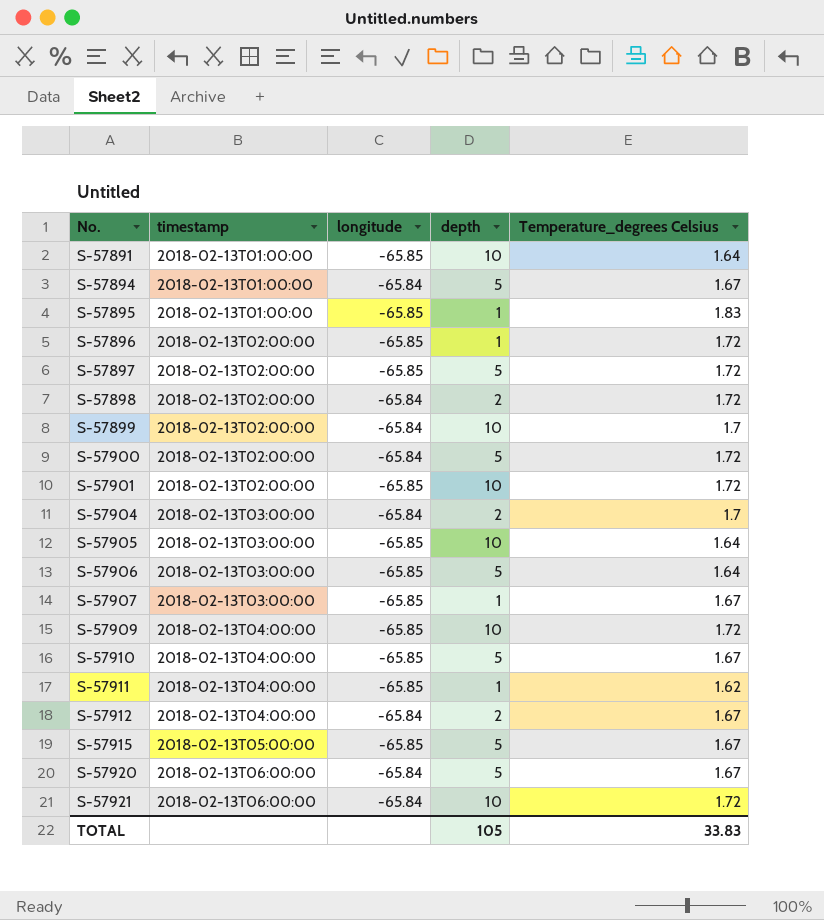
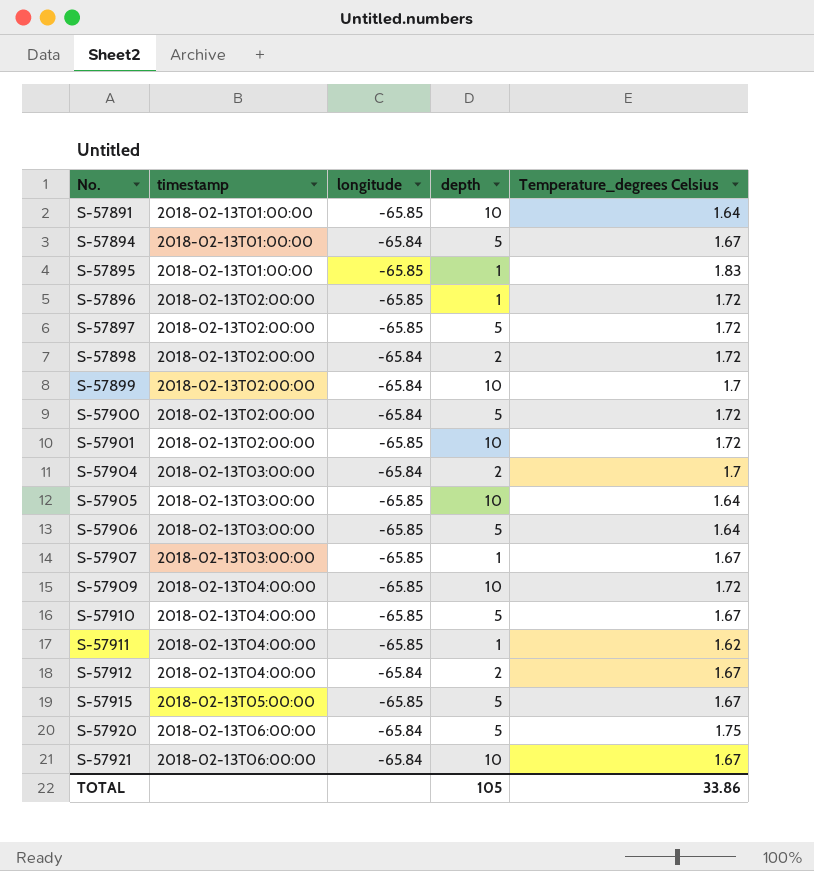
S-57920 | Temperature_degrees Celsius: 1.67 -> 1.75
S-57921 | Temperature_degrees Celsius: 1.72 -> 1.67
TOTAL | Temperature_degrees Celsius: 33.83 -> 33.86

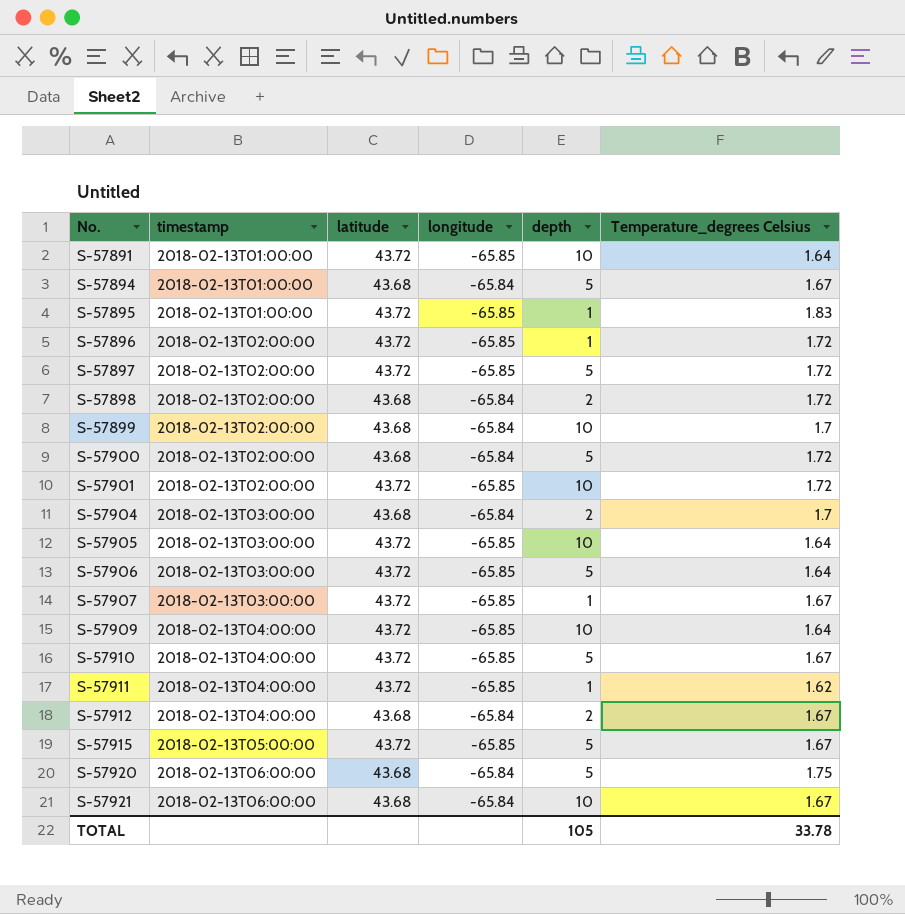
column latitude | position: none -> 3
S-57909 | Temperature_degrees Celsius: 1.72 -> 1.64
TOTAL | Temperature_degrees Celsius: 33.86 -> 33.78

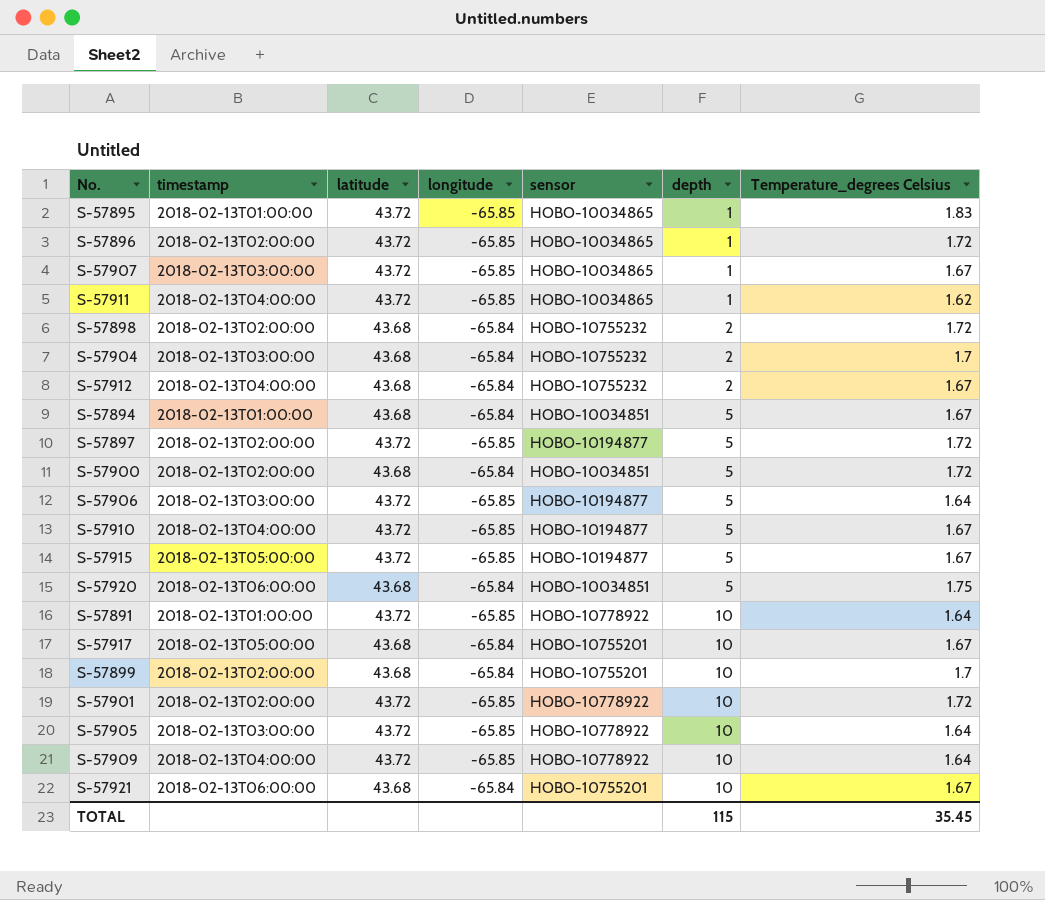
row order: No. ascending -> depth ascending
column sensor | position: none -> 5
row S-57917: none -> 2018-02-13T05:00:00 | 43.68 | -65.84 | HOBO-10755201 | 10 | 1.67
TOTAL | depth: 105 -> 115
TOTAL | Temperature_degrees Celsius: 33.78 -> 35.45

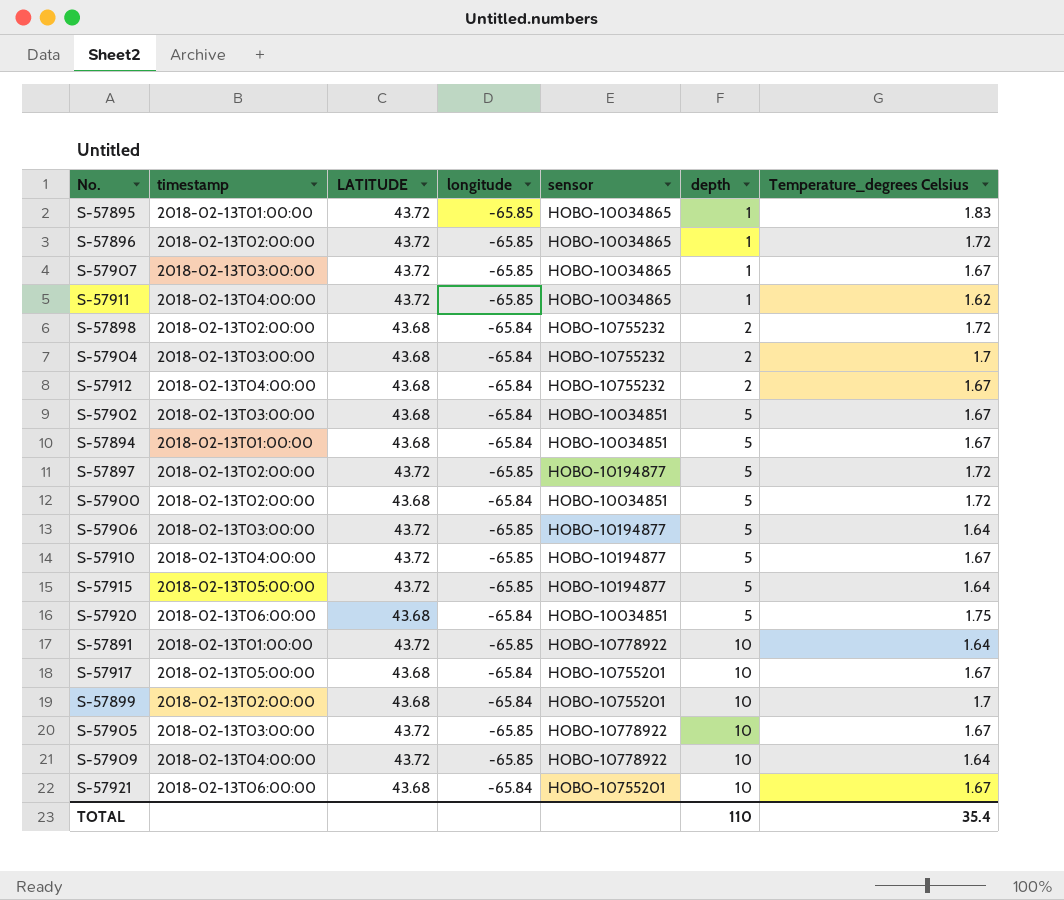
column name: latitude -> LATITUDE
row S-57901: 2018-02-13T02:00:00 | 43.72 | -65.85 | HOBO-10778922 | 10 | 1.72 -> none
row S-57902: none -> 2018-02-13T03:00:00 | 43.68 | -65.84 | HOBO-10034851 | 5 | 1.67
S-57915 | Temperature_degrees Celsius: 1.67 -> 1.64
S-57905 | Temperature_degrees Celsius: 1.64 -> 1.67
TOTAL | depth: 115 -> 110
TOTAL | Temperature_degrees Celsius: 35.45 -> 35.4

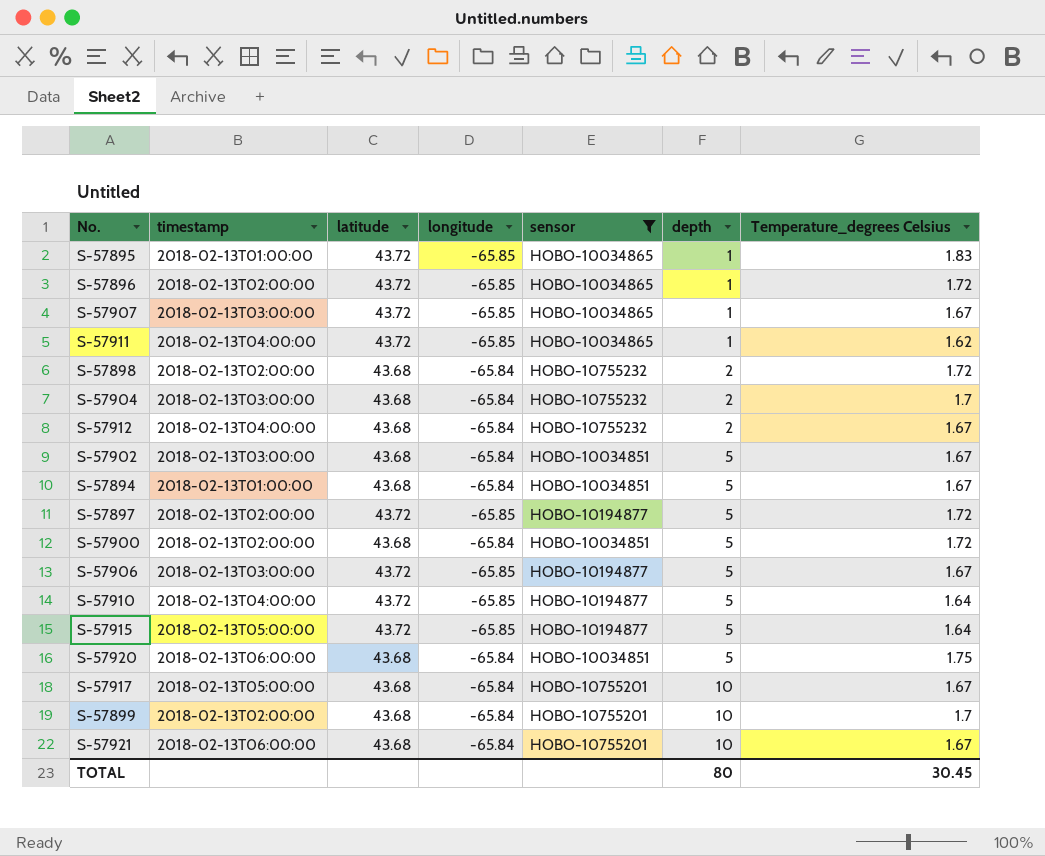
filter: none -> sensor != HOBO-10778922
column name: LATITUDE -> latitude
S-57906 | Temperature_degrees Celsius: 1.64 -> 1.67
S-57910 | Temperature_degrees Celsius: 1.67 -> 1.64
TOTAL | depth: 110 -> 80
TOTAL | Temperature_degrees Celsius: 35.4 -> 30.45

